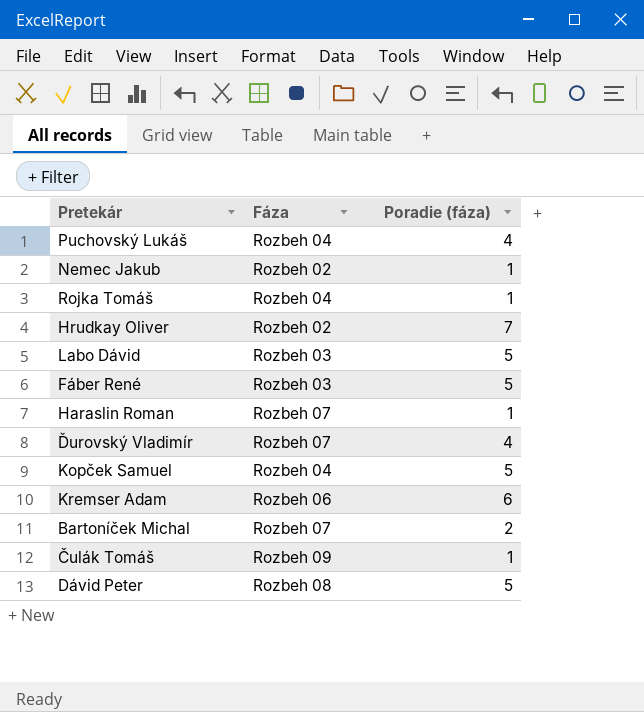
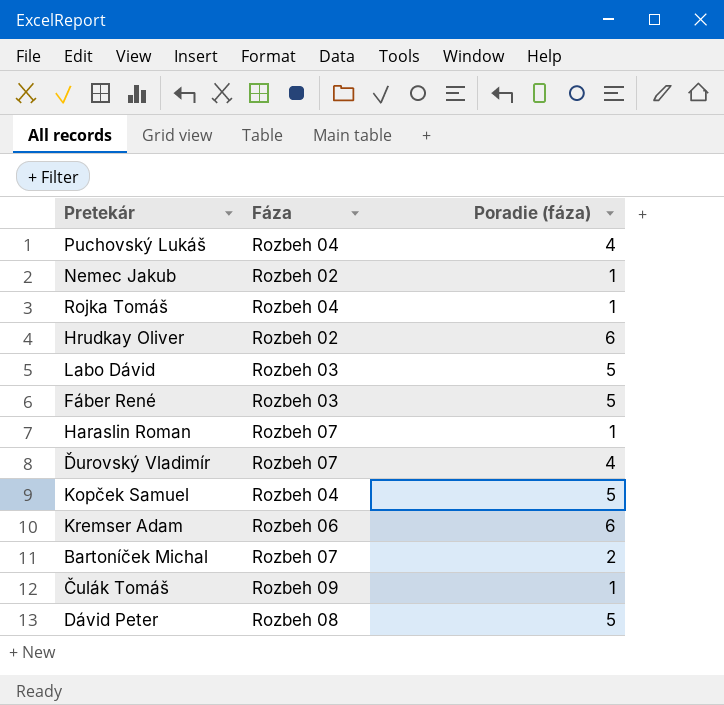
Hrudkay Oliver | Poradie (fáza): 7 -> 6

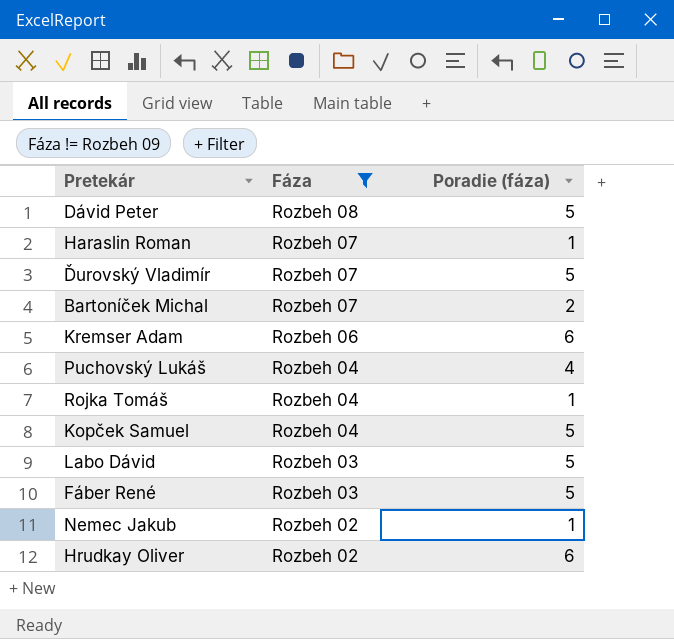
filter: none -> Fáza != Rozbeh 09
row order: none -> Fáza descending
Ďurovský Vladimír | Poradie (fáza): 4 -> 5

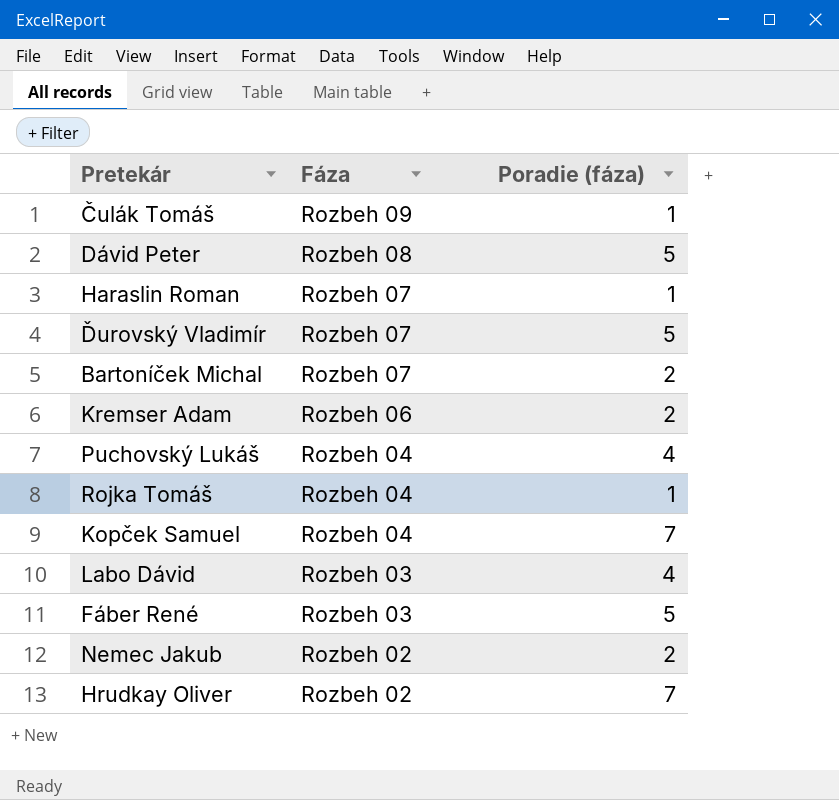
filter: Fáza != Rozbeh 09 -> none
Kremser Adam | Poradie (fáza): 6 -> 2
Kopček Samuel | Poradie (fáza): 5 -> 7
Labo Dávid | Poradie (fáza): 5 -> 4
Nemec Jakub | Poradie (fáza): 1 -> 2
Hrudkay Oliver | Poradie (fáza): 6 -> 7

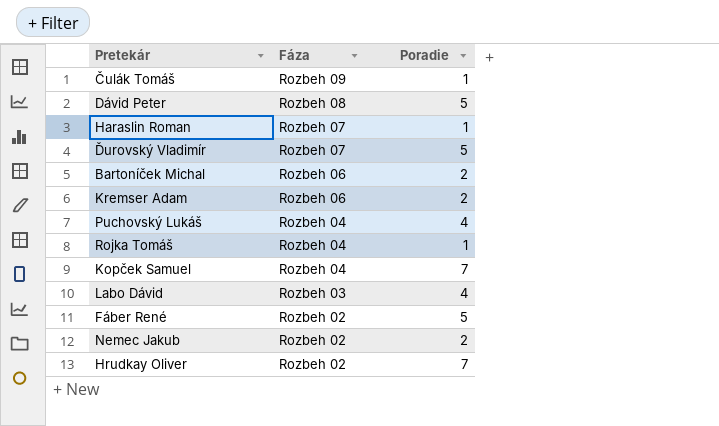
column name: Poradie (fáza) -> Poradie
Bartoníček Michal | Fáza: Rozbeh 07 -> Rozbeh 06
Fáber René | Fáza: Rozbeh 03 -> Rozbeh 02

